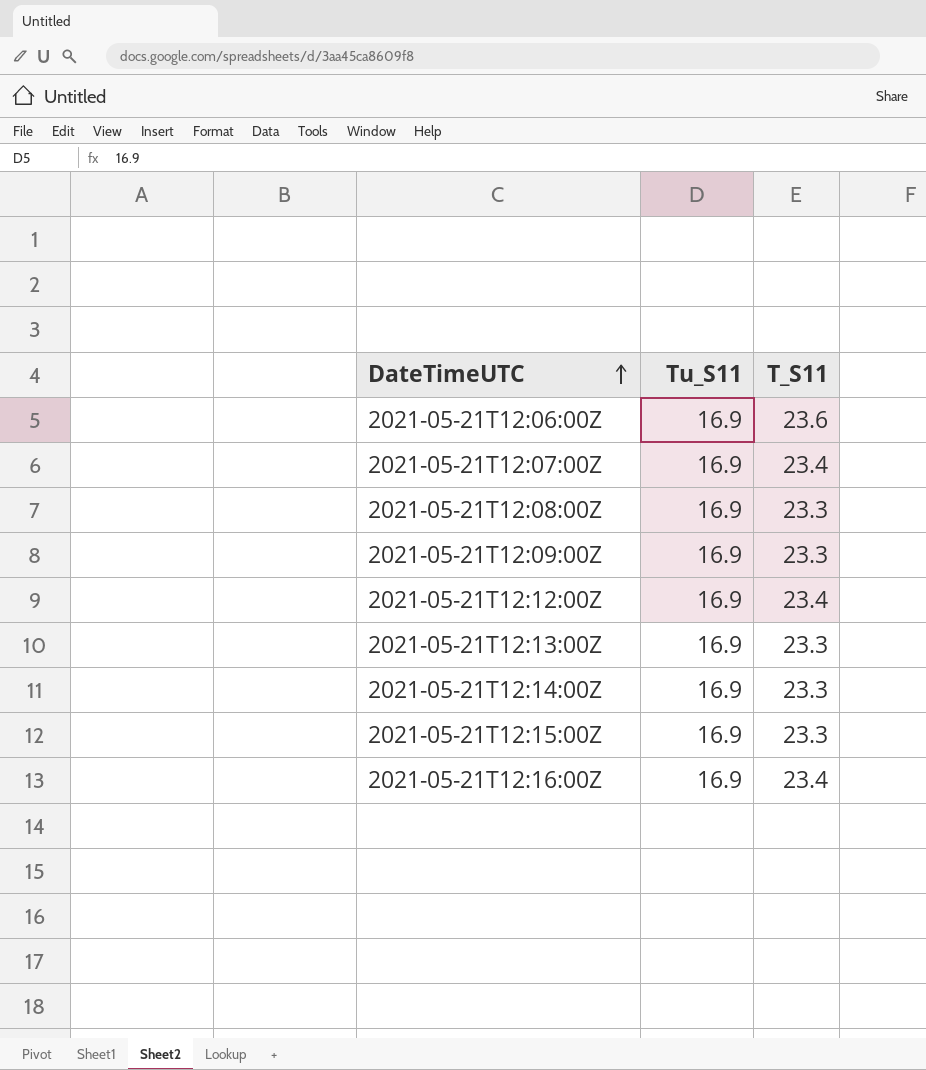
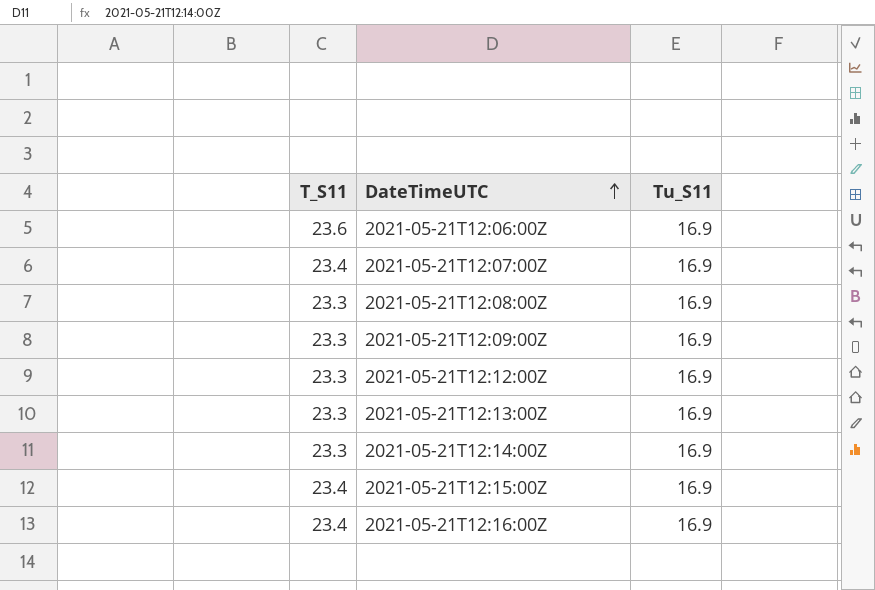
column T_S11 | position: 3 -> 1
2021-05-21T12:12:00Z | T_S11: 23.4 -> 23.3
2021-05-21T12:15:00Z | T_S11: 23.3 -> 23.4

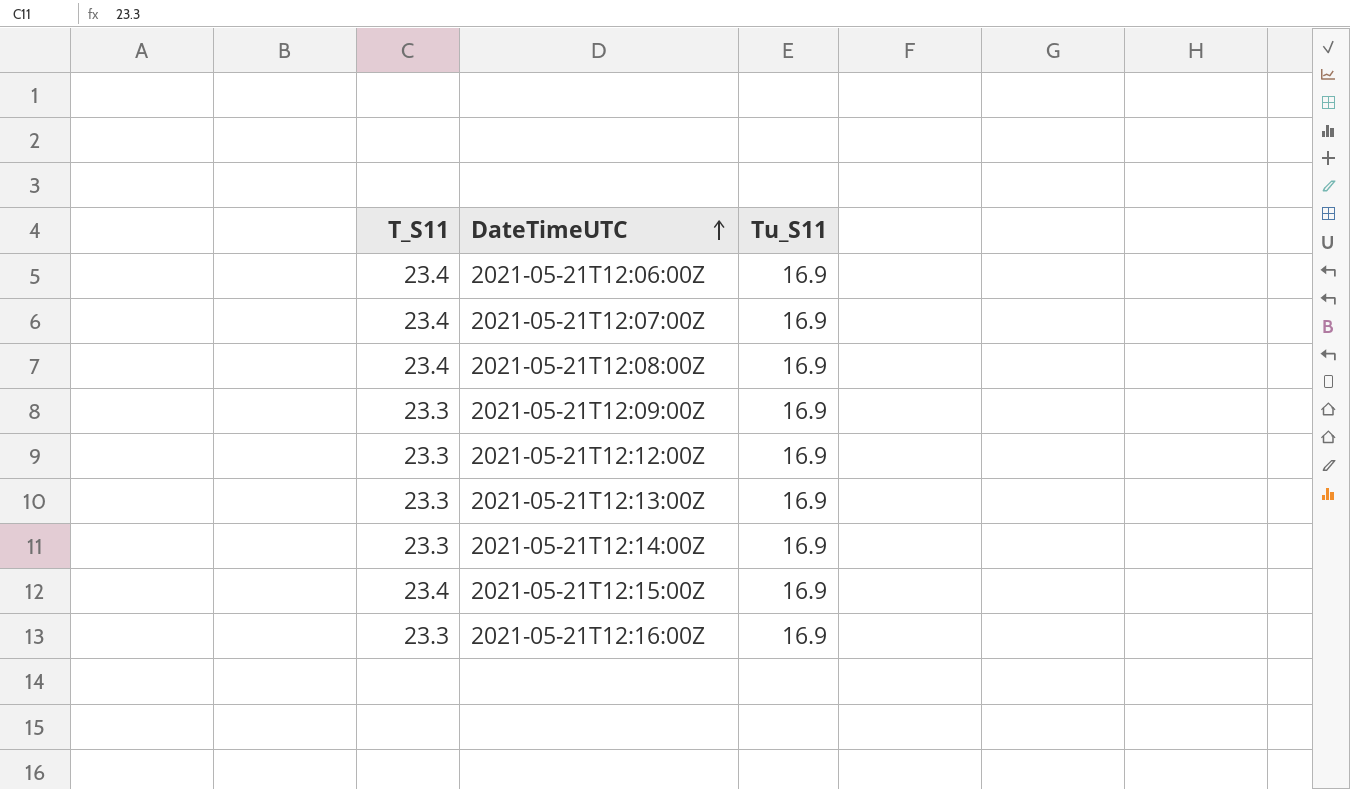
2021-05-21T12:06:00Z | T_S11: 23.6 -> 23.4
2021-05-21T12:08:00Z | T_S11: 23.3 -> 23.4
2021-05-21T12:16:00Z | T_S11: 23.4 -> 23.3

